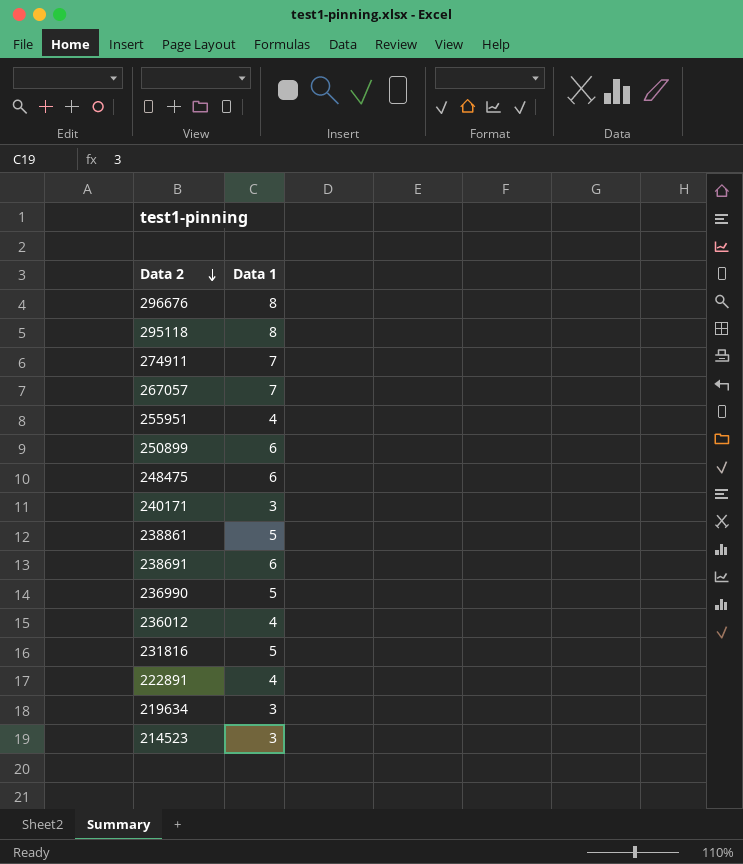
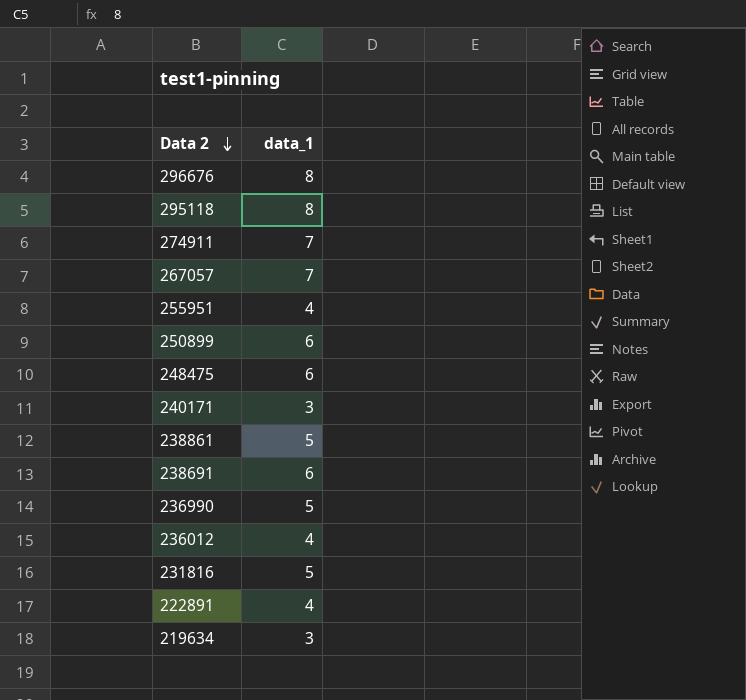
column name: Data 1 -> data_1
row 214523: 3 -> none

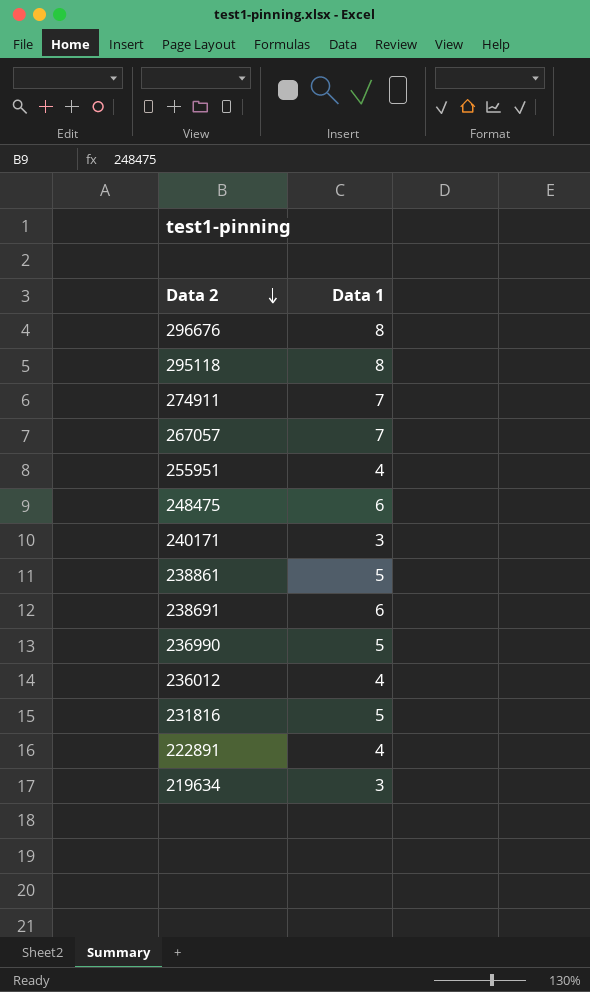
column name: data_1 -> Data 1
row 250899: 6 -> none

